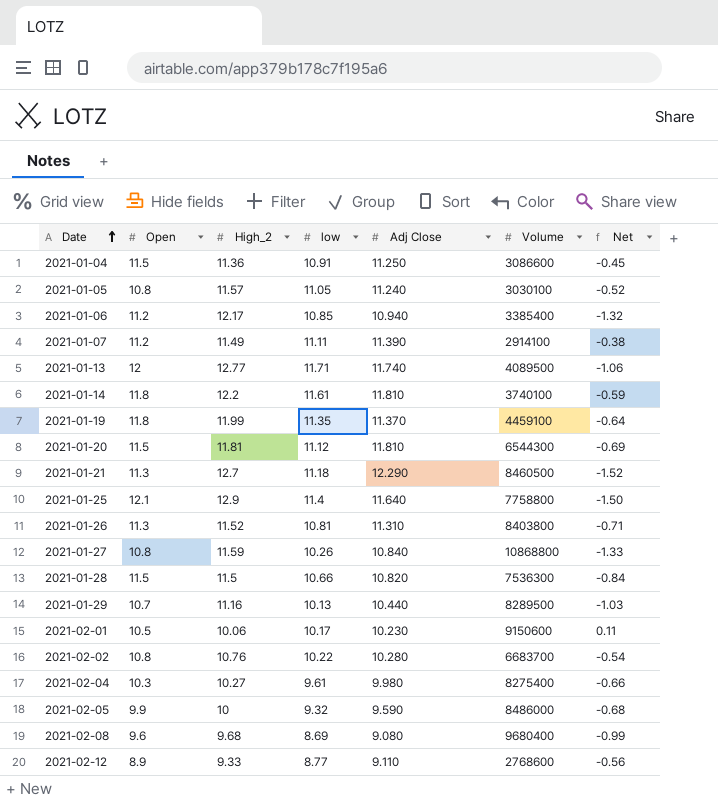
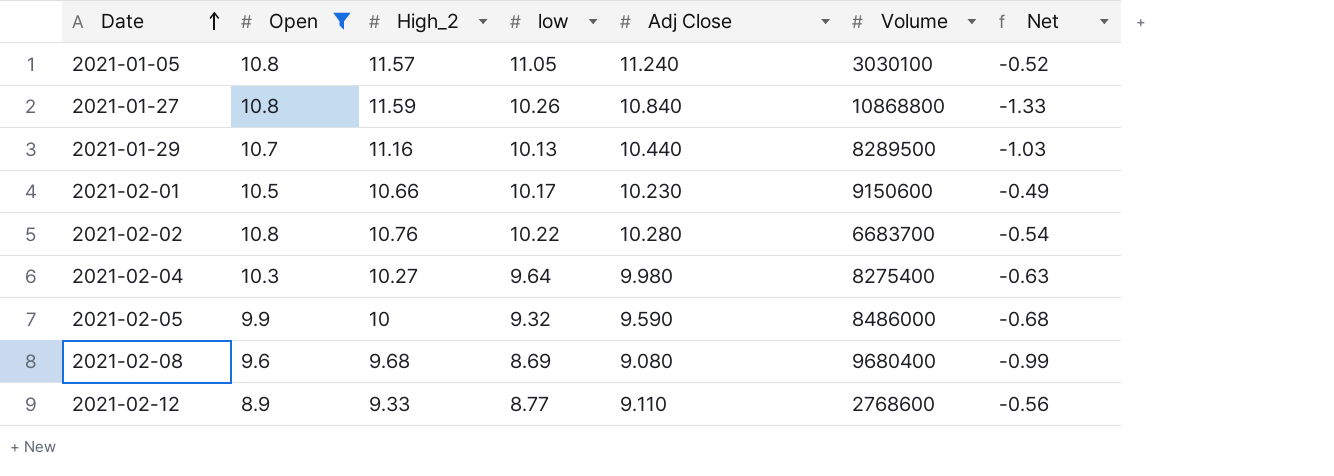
filter: none -> Open <= 10.8
2021-02-01 | High_2: 10.06 -> 10.66
2021-02-01 | Net: 0.11 -> -0.49
2021-02-04 | low: 9.61 -> 9.64
2021-02-04 | Net: -0.66 -> -0.63

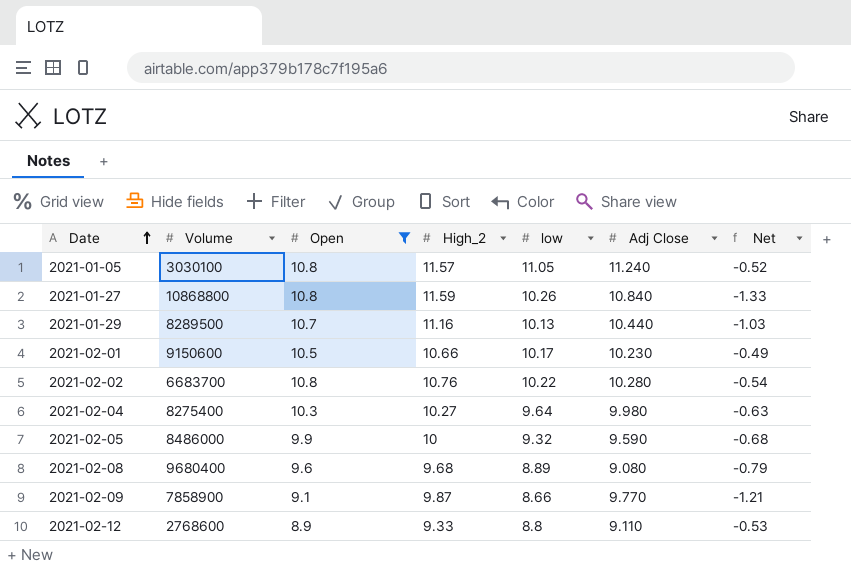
column Volume | position: 6 -> 2
2021-02-08 | low: 8.69 -> 8.89
2021-02-08 | Net: -0.99 -> -0.79
row 2021-02-09: none -> 7858900 | 9.1 | 9.87 | 8.66 | 9.770 | -1.21
2021-02-12 | low: 8.77 -> 8.8
2021-02-12 | Net: -0.56 -> -0.53

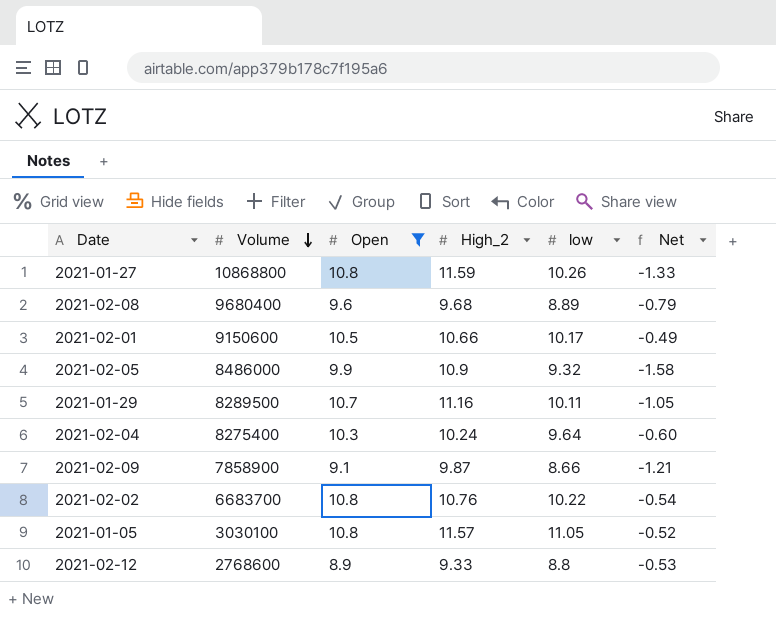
row order: Date ascending -> Volume descending
column Adj Close | position: 6 -> none
2021-02-05 | High_2: 10 -> 10.9
2021-02-05 | Net: -0.68 -> -1.58
2021-01-29 | low: 10.13 -> 10.11
2021-01-29 | Net: -1.03 -> -1.05
2021-02-04 | High_2: 10.27 -> 10.24
2021-02-04 | Net: -0.63 -> -0.60

